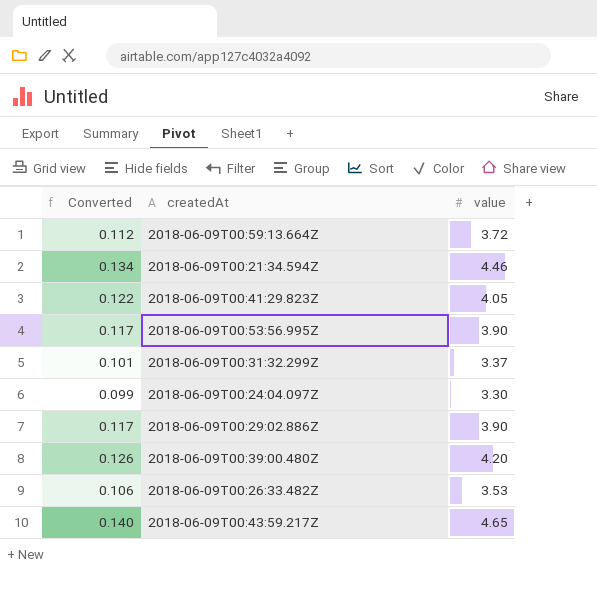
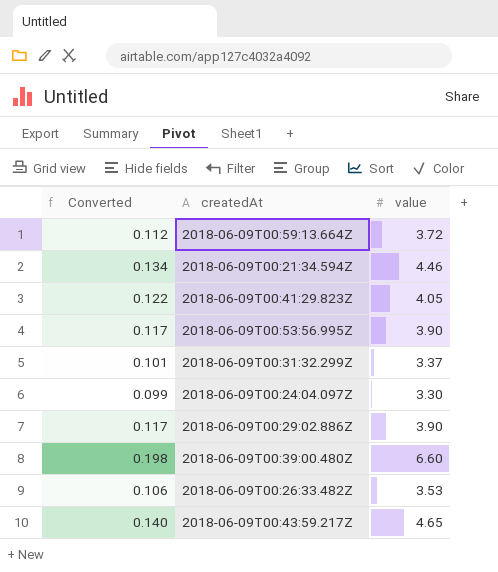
2018-06-09T00:39:00.480Z | Converted: 0.126 -> 0.198
2018-06-09T00:39:00.480Z | value: 4.20 -> 6.60

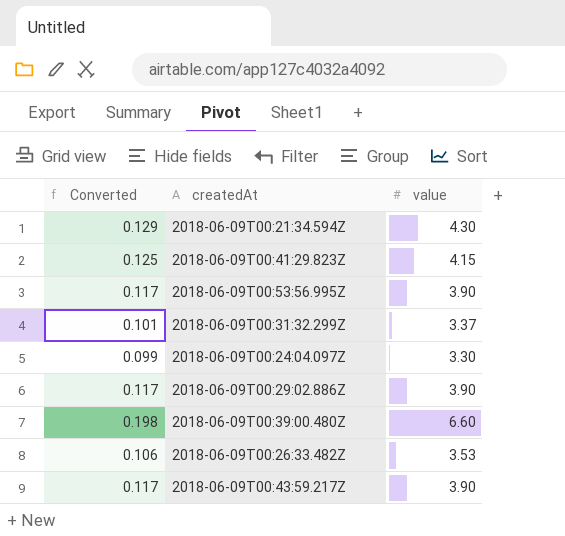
row 2018-06-09T00:59:13.664Z: 0.112 | 3.72 -> none
2018-06-09T00:21:34.594Z | Converted: 0.134 -> 0.129
2018-06-09T00:21:34.594Z | value: 4.46 -> 4.30
2018-06-09T00:41:29.823Z | Converted: 0.122 -> 0.125
2018-06-09T00:41:29.823Z | value: 4.05 -> 4.15
2018-06-09T00:43:59.217Z | Converted: 0.140 -> 0.117
2018-06-09T00:43:59.217Z | value: 4.65 -> 3.90

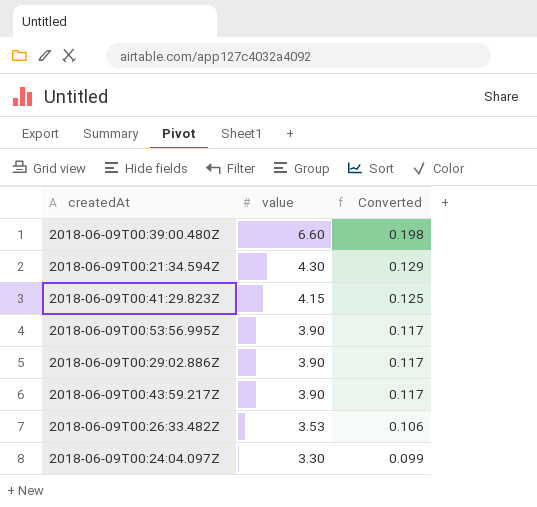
row order: none -> value descending
column Converted | position: 1 -> 3
row 2018-06-09T00:31:32.299Z: 0.101 | 3.37 -> none

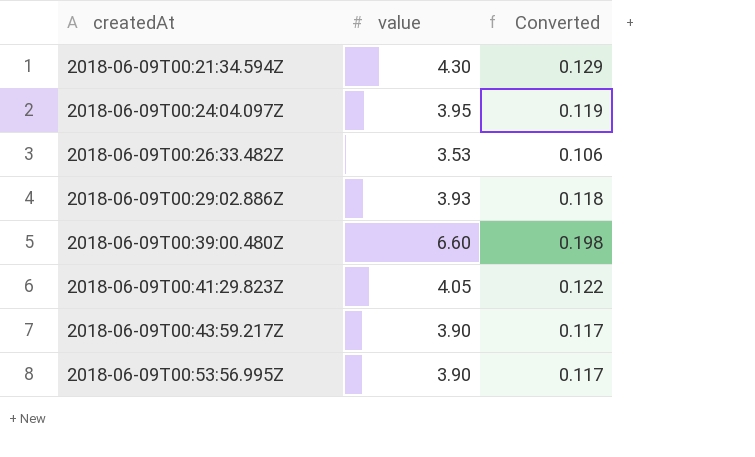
row order: value descending -> createdAt ascending
2018-06-09T00:24:04.097Z | value: 3.30 -> 3.95
2018-06-09T00:24:04.097Z | Converted: 0.099 -> 0.119
2018-06-09T00:29:02.886Z | value: 3.90 -> 3.93
2018-06-09T00:29:02.886Z | Converted: 0.117 -> 0.118
2018-06-09T00:41:29.823Z | value: 4.15 -> 4.05
2018-06-09T00:41:29.823Z | Converted: 0.125 -> 0.122

